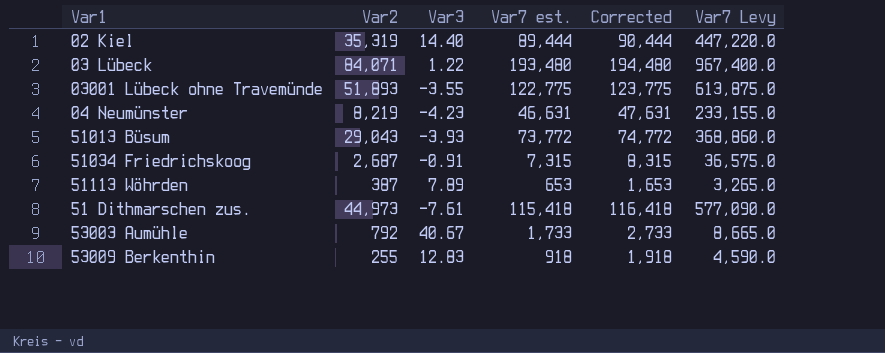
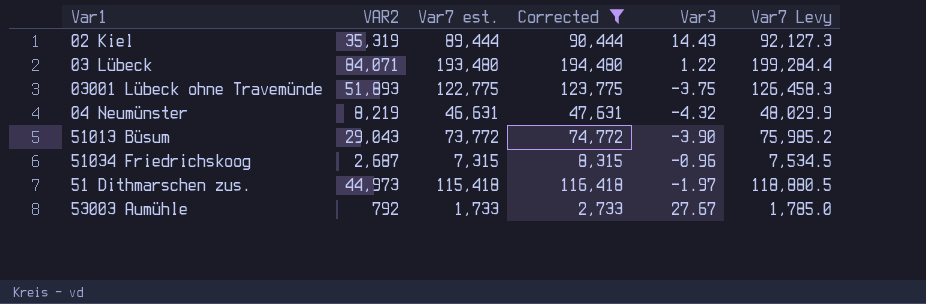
filter: none -> Corrected >= 2,733
column name: Var2 -> VAR2
column Var3 | position: 3 -> 5
column Var7 Levy | formula: [Var7 est.] * 5 -> [Var7 est.] * 1.03
02 Kiel | Var3: 14.40 -> 14.43
03001 Lübeck ohne Travemünde | Var3: -3.55 -> -3.75
04 Neumünster | Var3: -4.23 -> -4.32
51013 Büsum | Var3: -3.93 -> -3.90
51034 Friedrichskoog | Var3: -0.91 -> -0.96
51 Dithmarschen zus. | Var3: -7.61 -> -1.97
53003 Aumühle | Var3: 40.67 -> 27.67

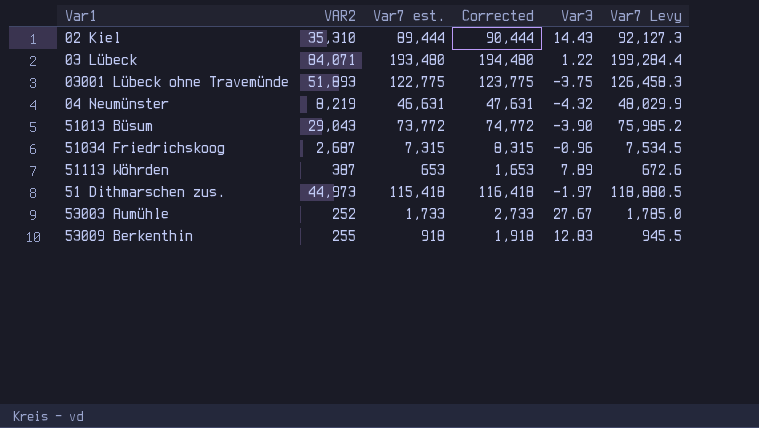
filter: Corrected >= 2,733 -> none
02 Kiel | VAR2: 35,319 -> 35,310
53003 Aumühle | VAR2: 792 -> 252

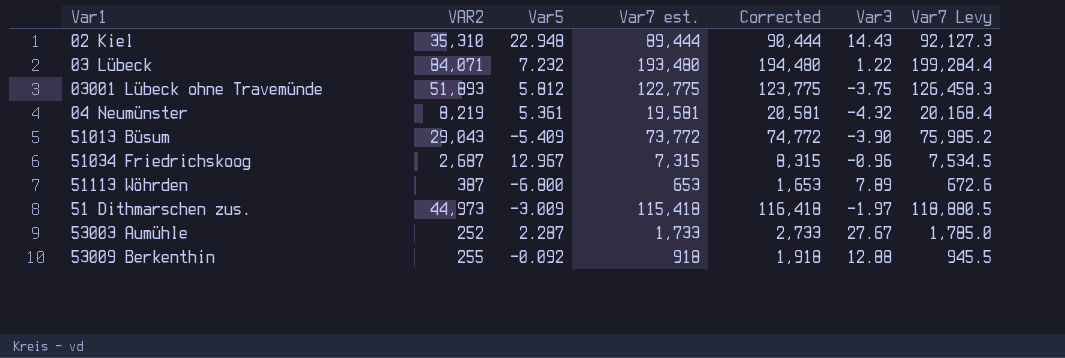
column Var5 | position: none -> 3
04 Neumünster | Var7 est.: 46,631 -> 19,581
04 Neumünster | Corrected: 47,631 -> 20,581
04 Neumünster | Var7 Levy: 48,029.9 -> 20,168.4
53009 Berkenthin | Var3: 12.83 -> 12.88

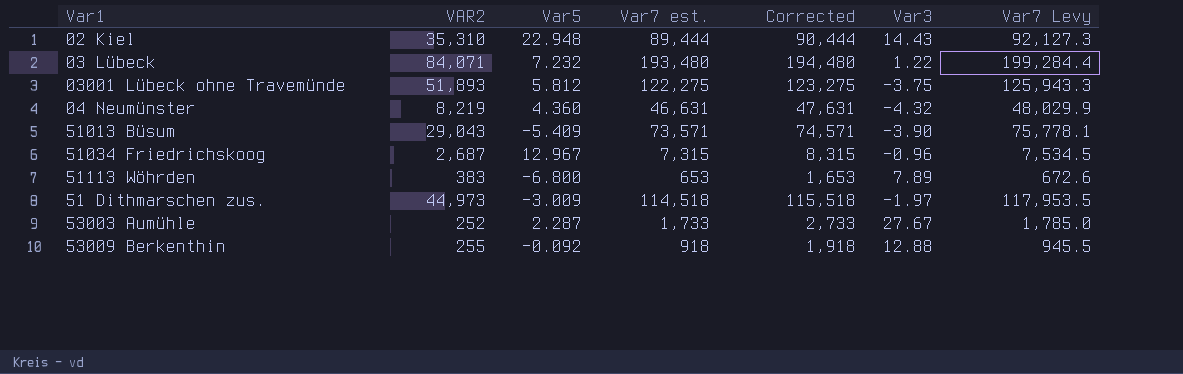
03001 Lübeck ohne Travemünde | Var7 est.: 122,775 -> 122,275
03001 Lübeck ohne Travemünde | Corrected: 123,775 -> 123,275
03001 Lübeck ohne Travemünde | Var7 Levy: 126,458.3 -> 125,943.3
04 Neumünster | Var5: 5.361 -> 4.360
04 Neumünster | Var7 est.: 19,581 -> 46,631
04 Neumünster | Corrected: 20,581 -> 47,631
04 Neumünster | Var7 Levy: 20,168.4 -> 48,029.9
51013 Büsum | Var7 est.: 73,772 -> 73,571
51013 Büsum | Corrected: 74,772 -> 74,571
51013 Büsum | Var7 Levy: 75,985.2 -> 75,778.1
51113 Wöhrden | VAR2: 387 -> 383
51 Dithmarschen zus. | Var7 est.: 115,418 -> 114,518
51 Dithmarschen zus. | Corrected: 116,418 -> 115,518
51 Dithmarschen zus. | Var7 Levy: 118,880.5 -> 117,953.5

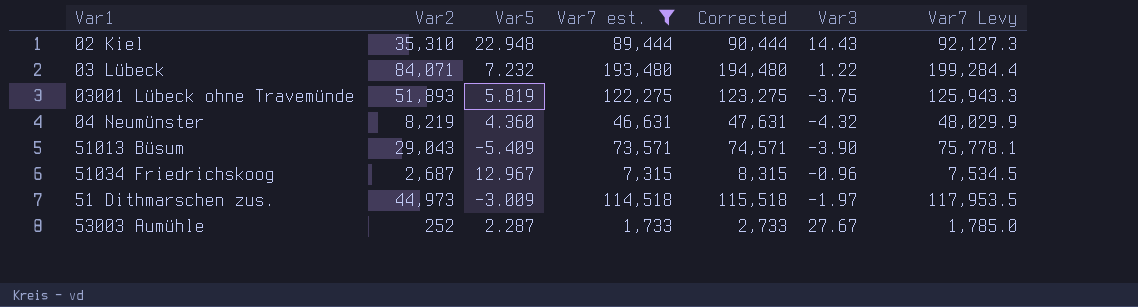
filter: none -> Var7 est. >= 1,733
column name: VAR2 -> Var2
03001 Lübeck ohne Travemünde | Var5: 5.812 -> 5.819

